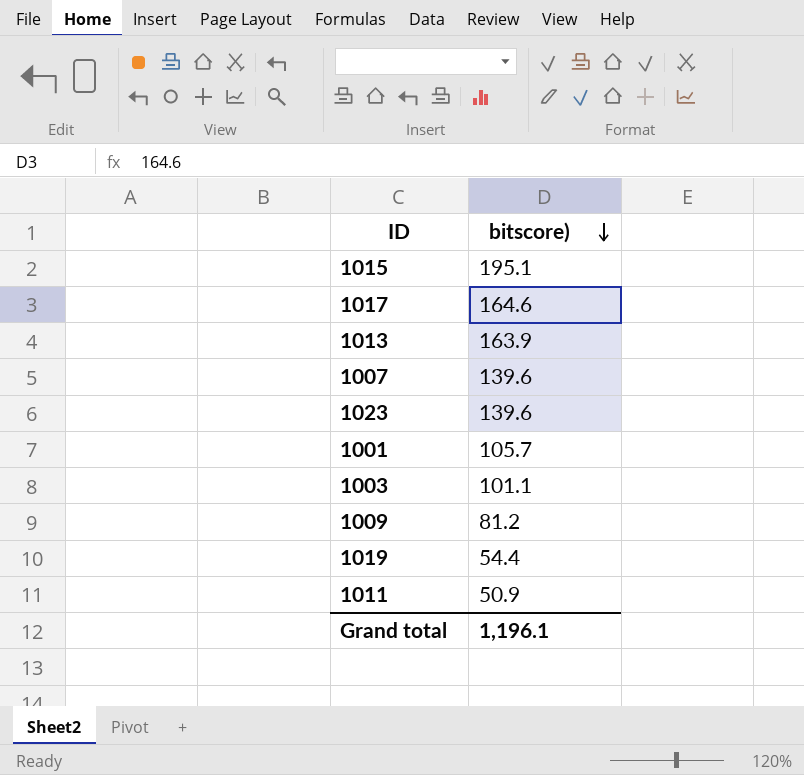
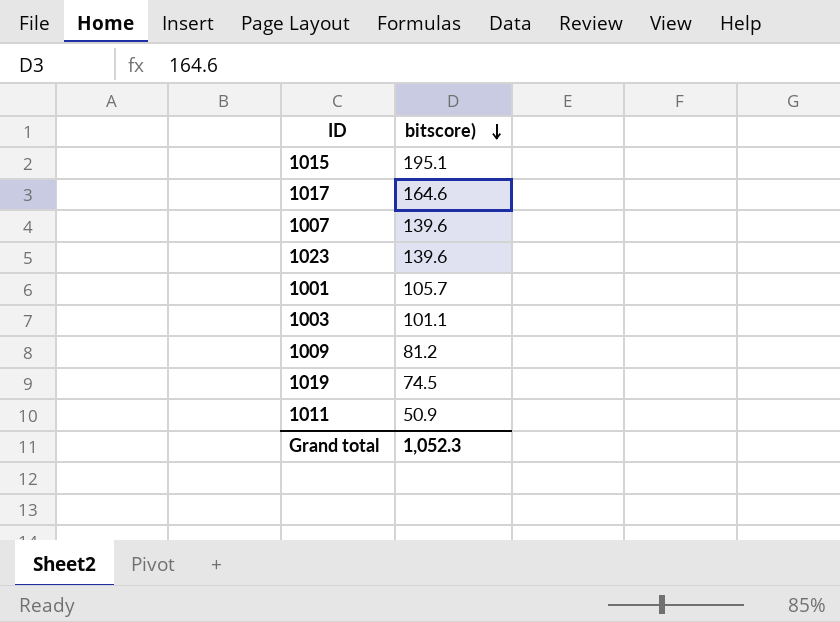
row 1013: 163.9 -> none
1019 | bitscore): 54.4 -> 74.5
Grand total | bitscore): 1,196.1 -> 1,052.3

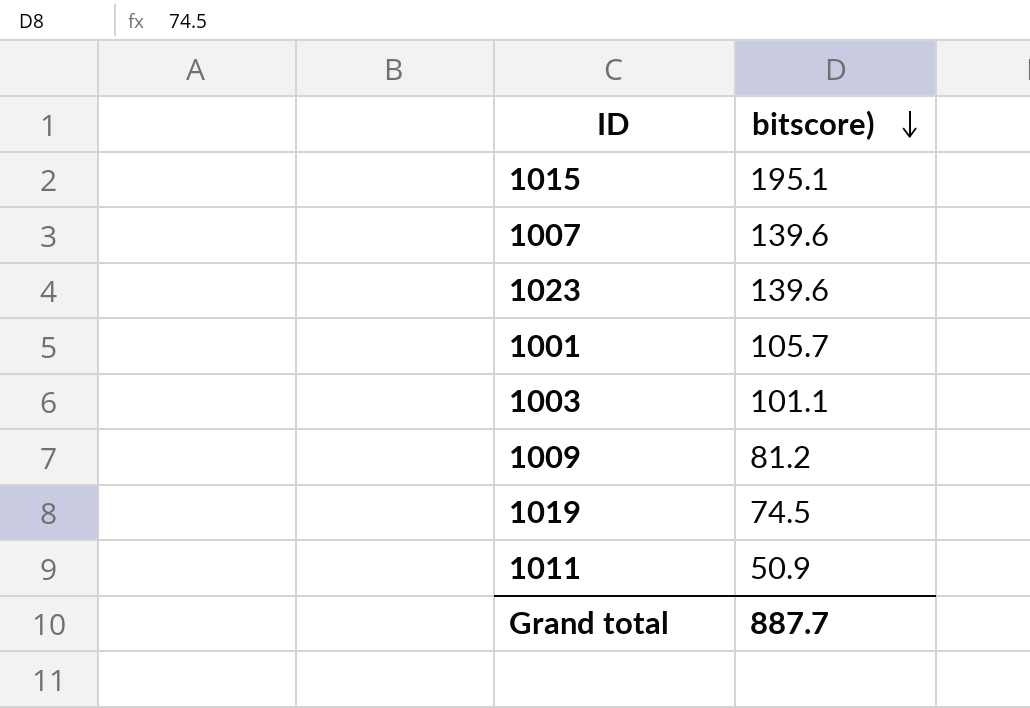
row 1017: 164.6 -> none
Grand total | bitscore): 1,052.3 -> 887.7

